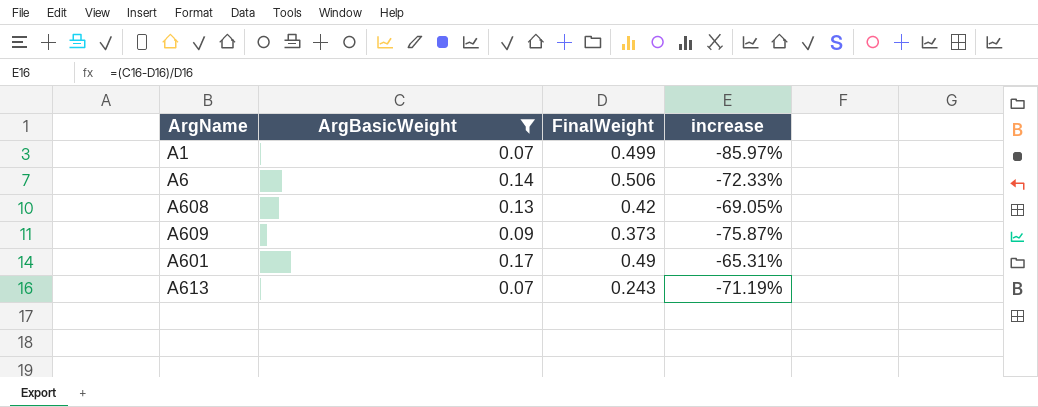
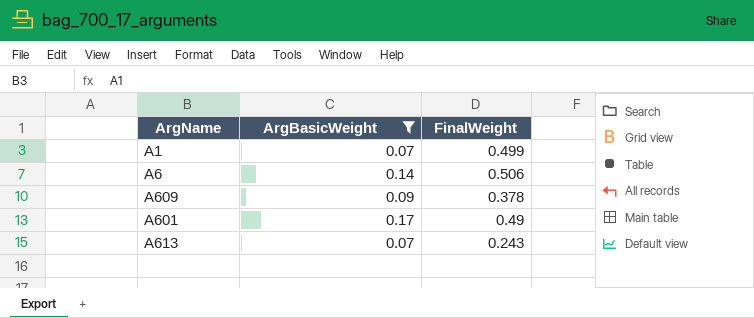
column increase | formula: ([ArgBasicWeight] - [FinalWeight]) / [FinalWeight] -> none
row A608: 0.13 | 0.42 | -69.05% -> none
A609 | FinalWeight: 0.373 -> 0.378

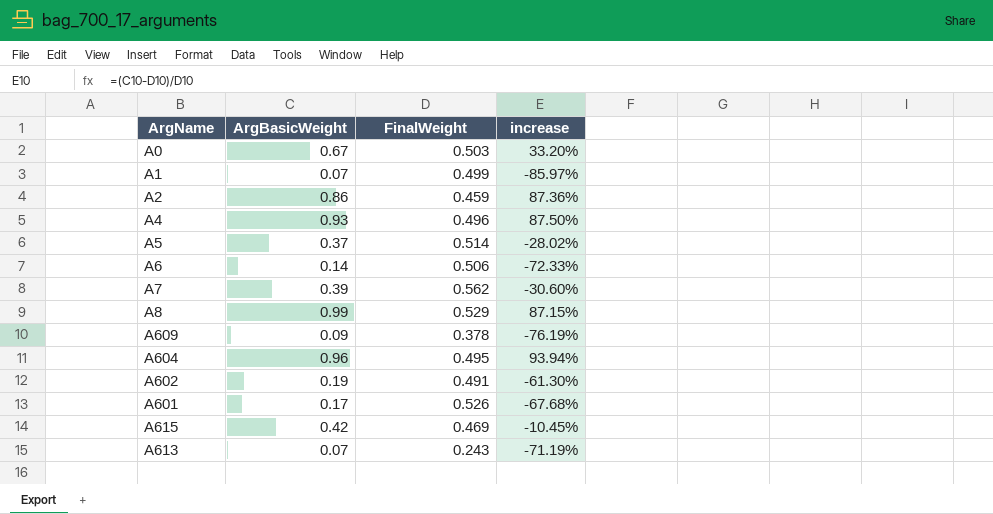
filter: ArgBasicWeight <= 0.17 -> none
column increase | formula: none -> ([ArgBasicWeight] - [FinalWeight]) / [FinalWeight]
A601 | FinalWeight: 0.49 -> 0.526

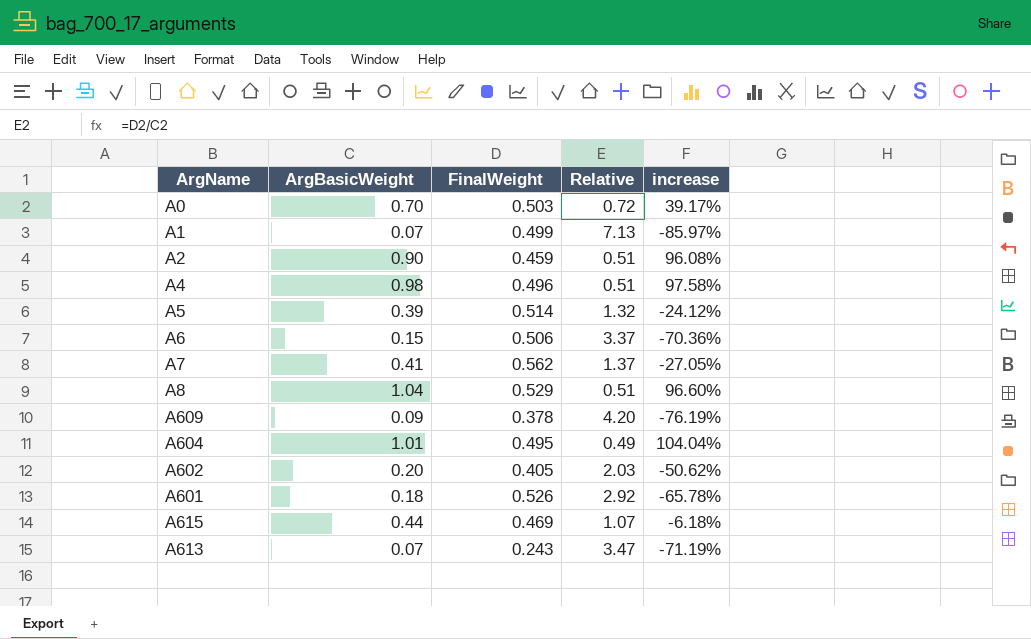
column Relative | formula: none -> [FinalWeight] / [ArgBasicWeight]
A0 | ArgBasicWeight: 0.67 -> 0.70
A0 | increase: 33.20% -> 39.17%
A2 | ArgBasicWeight: 0.86 -> 0.90
A2 | increase: 87.36% -> 96.08%
A4 | ArgBasicWeight: 0.93 -> 0.98
A4 | increase: 87.50% -> 97.58%
A5 | ArgBasicWeight: 0.37 -> 0.39
A5 | increase: -28.02% -> -24.12%
A6 | ArgBasicWeight: 0.14 -> 0.15
A6 | increase: -72.33% -> -70.36%
A7 | ArgBasicWeight: 0.39 -> 0.41
A7 | increase: -30.60% -> -27.05%
A8 | ArgBasicWeight: 0.99 -> 1.04
A8 | increase: 87.15% -> 96.60%
A604 | ArgBasicWeight: 0.96 -> 1.01
A604 | increase: 93.94% -> 104.04%
A602 | ArgBasicWeight: 0.19 -> 0.20
A602 | FinalWeight: 0.491 -> 0.405
A602 | increase: -61.30% -> -50.62%
A601 | ArgBasicWeight: 0.17 -> 0.18
A601 | increase: -67.68% -> -65.78%
A615 | ArgBasicWeight: 0.42 -> 0.44
A615 | increase: -10.45% -> -6.18%

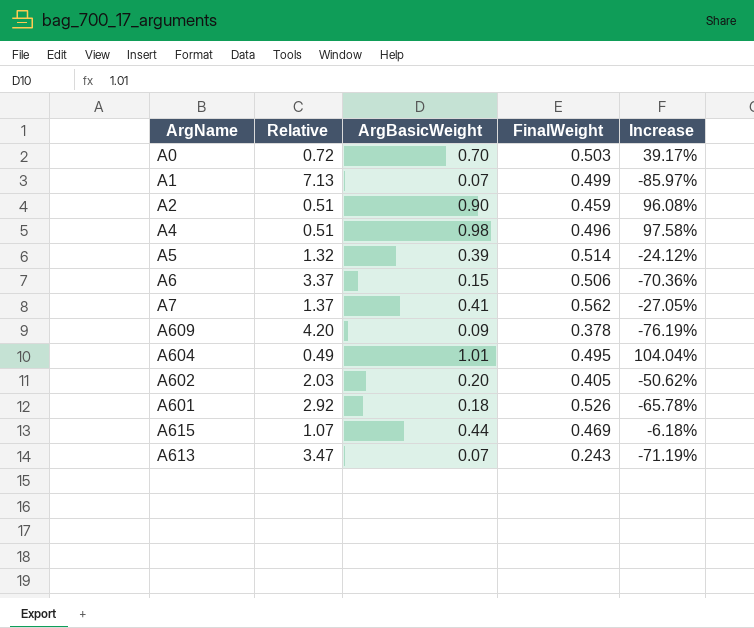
column Relative | position: 4 -> 2
column name: increase -> Increase
row A8: 1.04 | 0.529 | 0.51 | 96.60% -> none

